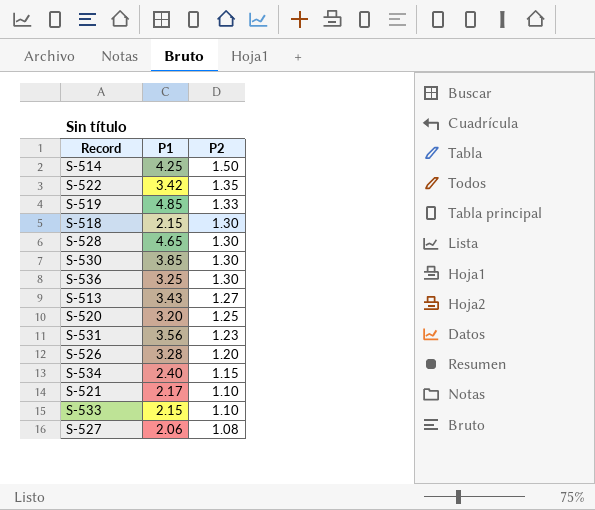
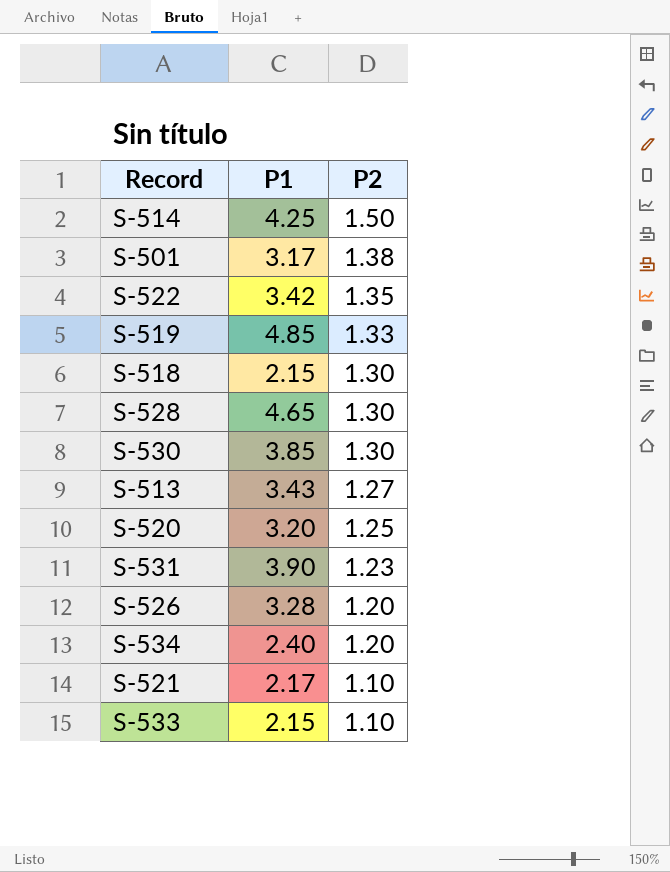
row S-536: 3.25 | 1.30 -> none
row S-527: 2.06 | 1.08 -> none
row S-501: none -> 3.17 | 1.38
S-531 | P1: 3.56 -> 3.90
S-534 | P2: 1.15 -> 1.20

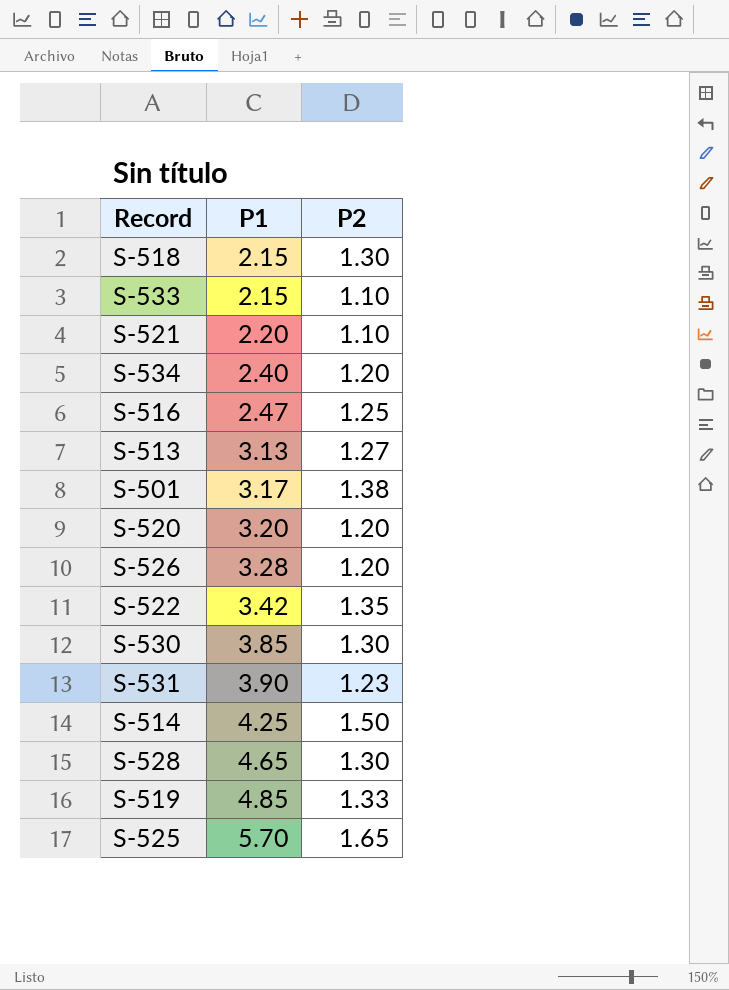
row order: P2 descending -> P1 ascending
S-521 | P1: 2.17 -> 2.20
row S-516: none -> 2.47 | 1.25
S-513 | P1: 3.43 -> 3.13
S-520 | P2: 1.25 -> 1.20
row S-525: none -> 5.70 | 1.65

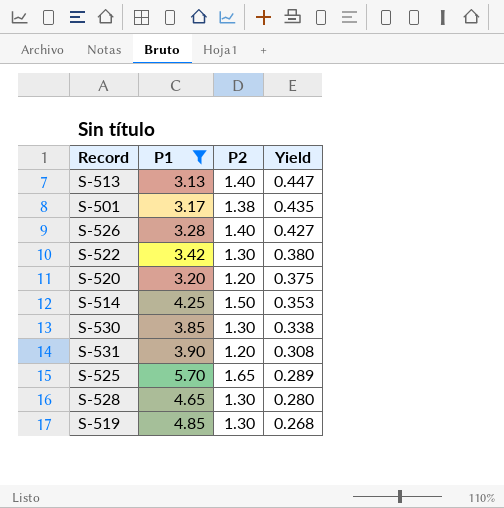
filter: none -> P1 >= 3.13
row order: P1 ascending -> Yield descending
column Yield | formula: none -> [P2] / [P1]
S-513 | P2: 1.27 -> 1.40
S-526 | P2: 1.20 -> 1.40
S-522 | P2: 1.35 -> 1.30
S-531 | P2: 1.23 -> 1.20
S-519 | P2: 1.33 -> 1.30

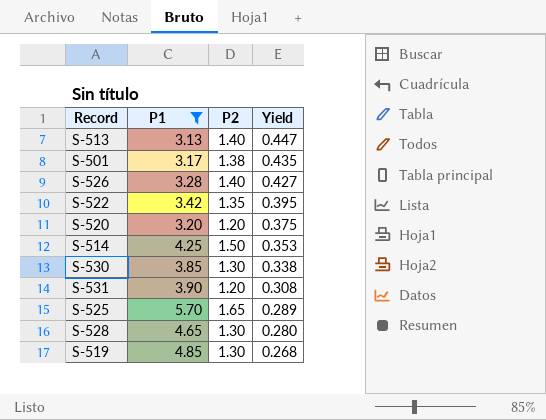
S-522 | P2: 1.30 -> 1.35
S-522 | Yield: 0.380 -> 0.395

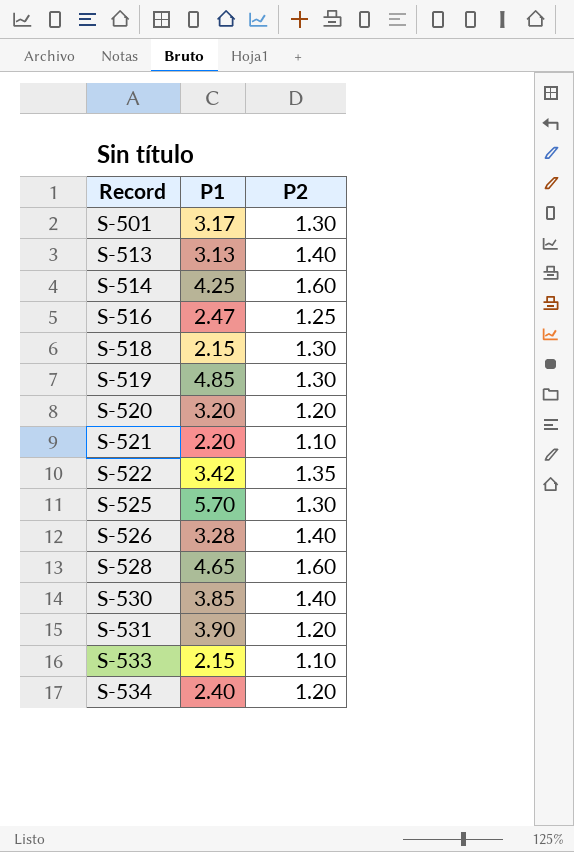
filter: P1 >= 3.13 -> none
row order: Yield descending -> Record ascending
column Yield | formula: [P2] / [P1] -> none
S-501 | P2: 1.38 -> 1.30
S-514 | P2: 1.50 -> 1.60
S-525 | P2: 1.65 -> 1.30
S-528 | P2: 1.30 -> 1.60
S-530 | P2: 1.30 -> 1.40

